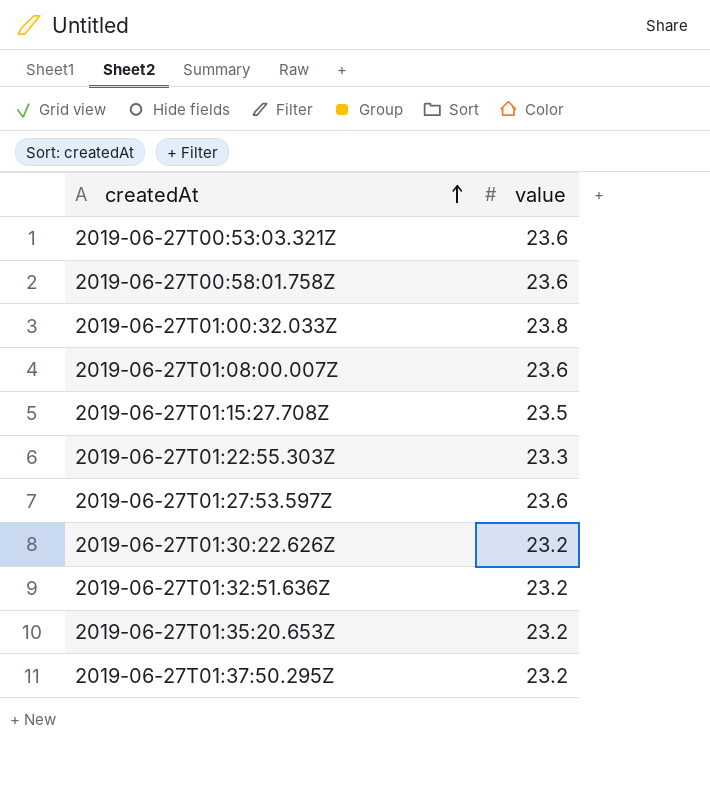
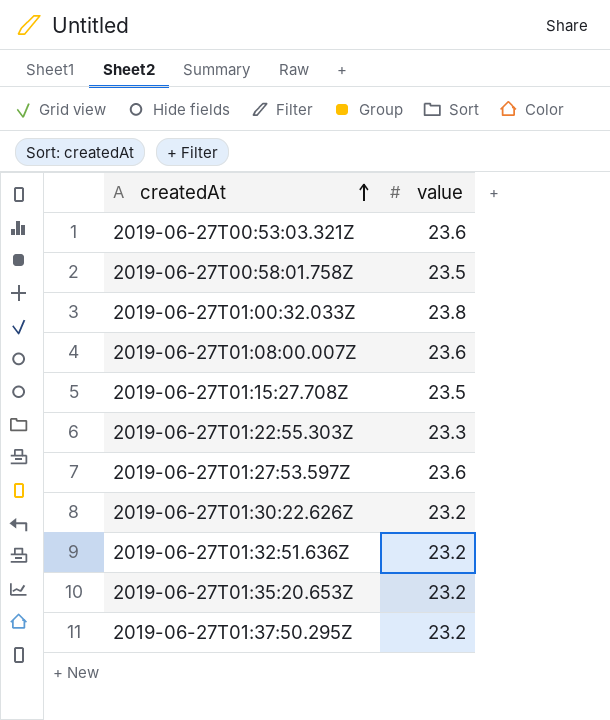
2019-06-27T00:58:01.758Z | value: 23.6 -> 23.5

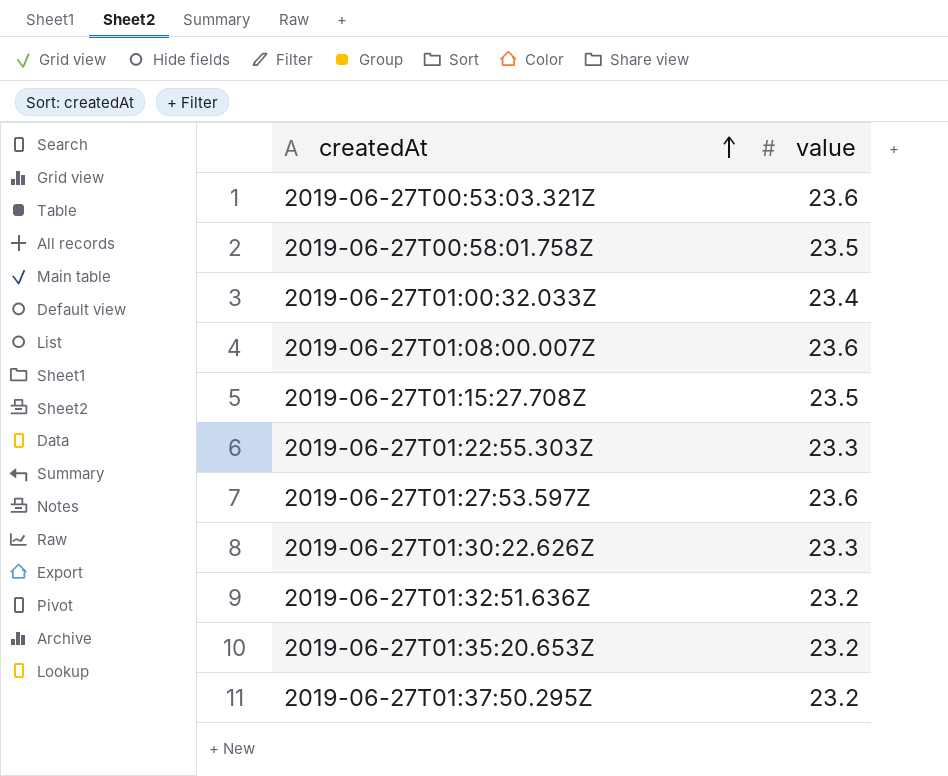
2019-06-27T01:00:32.033Z | value: 23.8 -> 23.4
2019-06-27T01:30:22.626Z | value: 23.2 -> 23.3

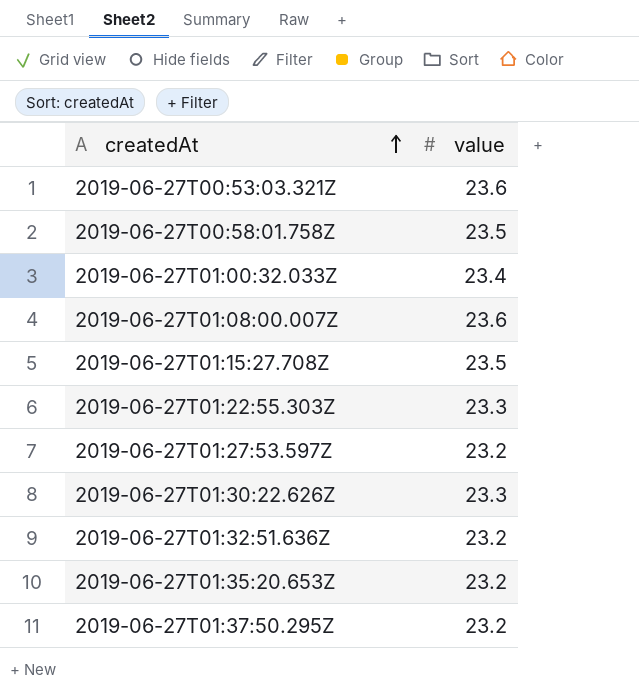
2019-06-27T01:27:53.597Z | value: 23.6 -> 23.2

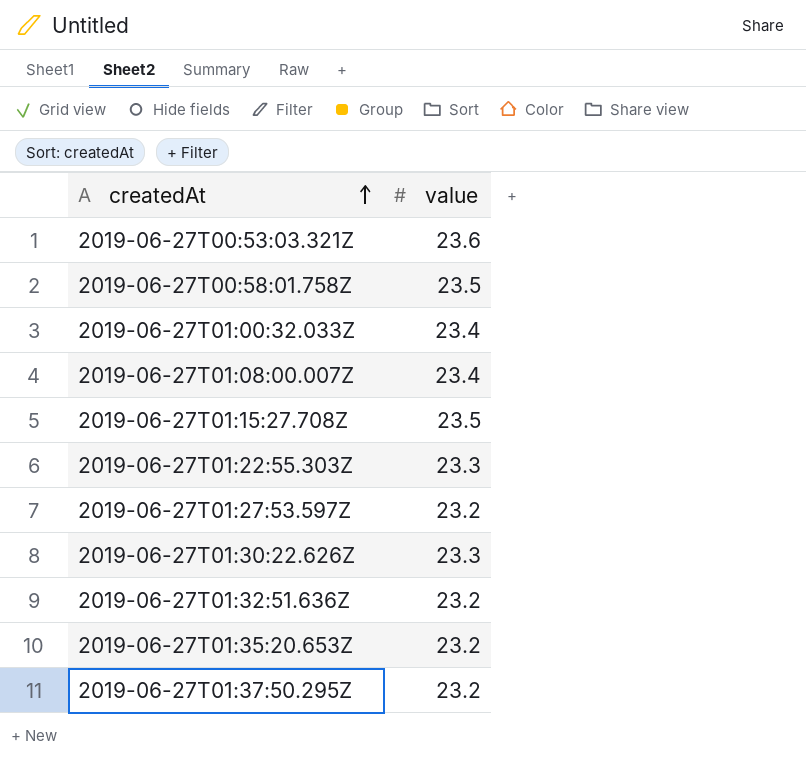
2019-06-27T01:08:00.007Z | value: 23.6 -> 23.4

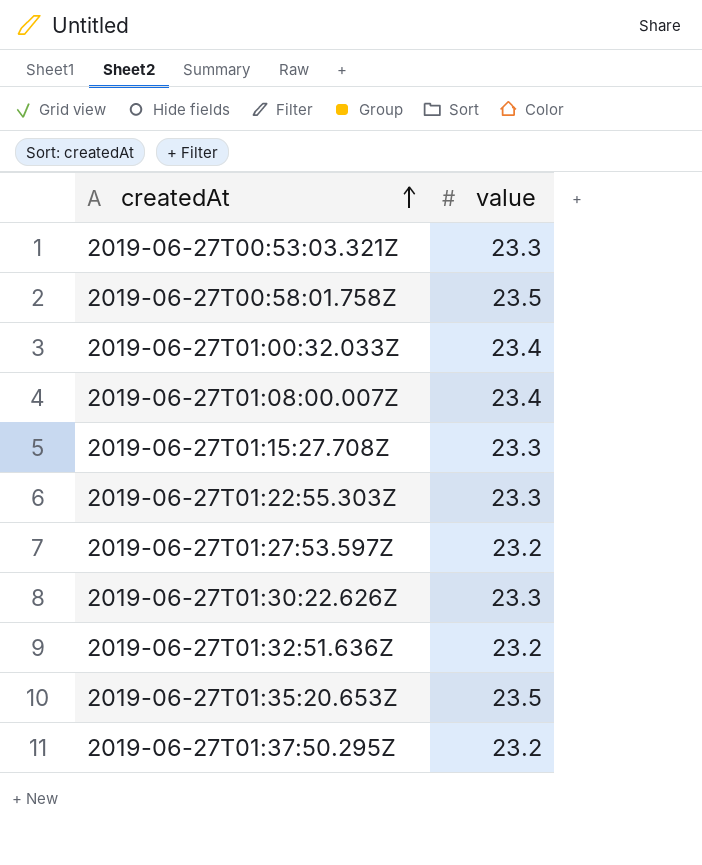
2019-06-27T00:53:03.321Z | value: 23.6 -> 23.3
2019-06-27T01:15:27.708Z | value: 23.5 -> 23.3
2019-06-27T01:35:20.653Z | value: 23.2 -> 23.5

